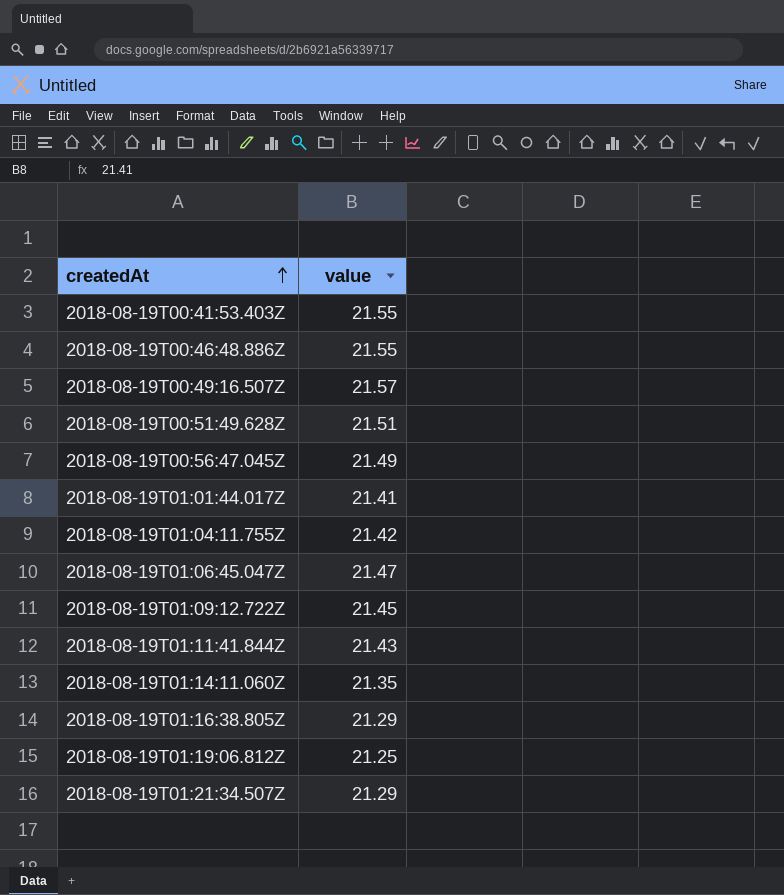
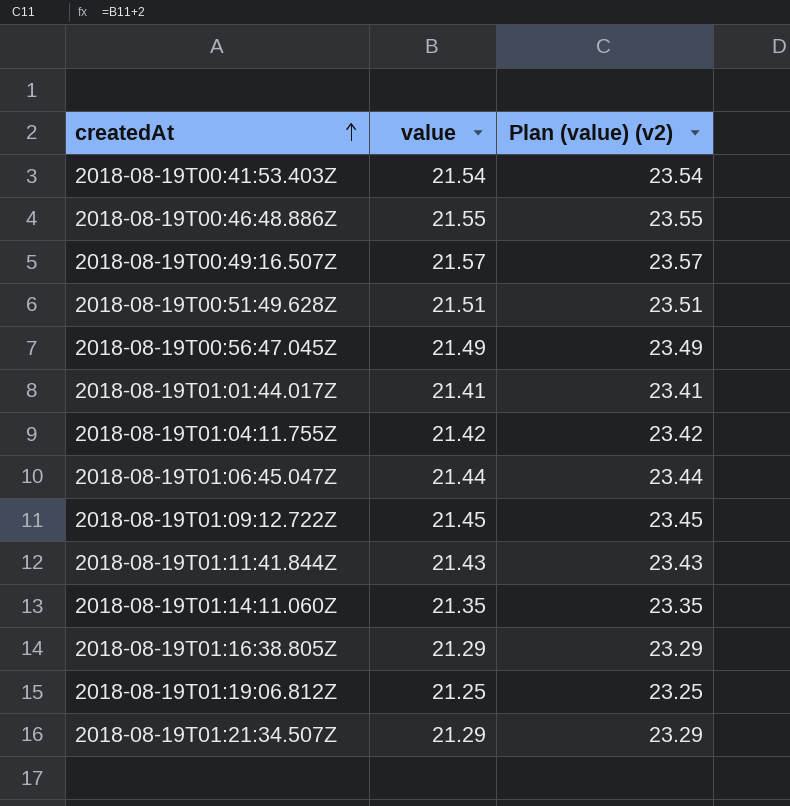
column Plan (value) (v2) | formula: none -> [value] + 2
2018-08-19T00:41:53.403Z | value: 21.55 -> 21.54
2018-08-19T01:06:45.047Z | value: 21.47 -> 21.44

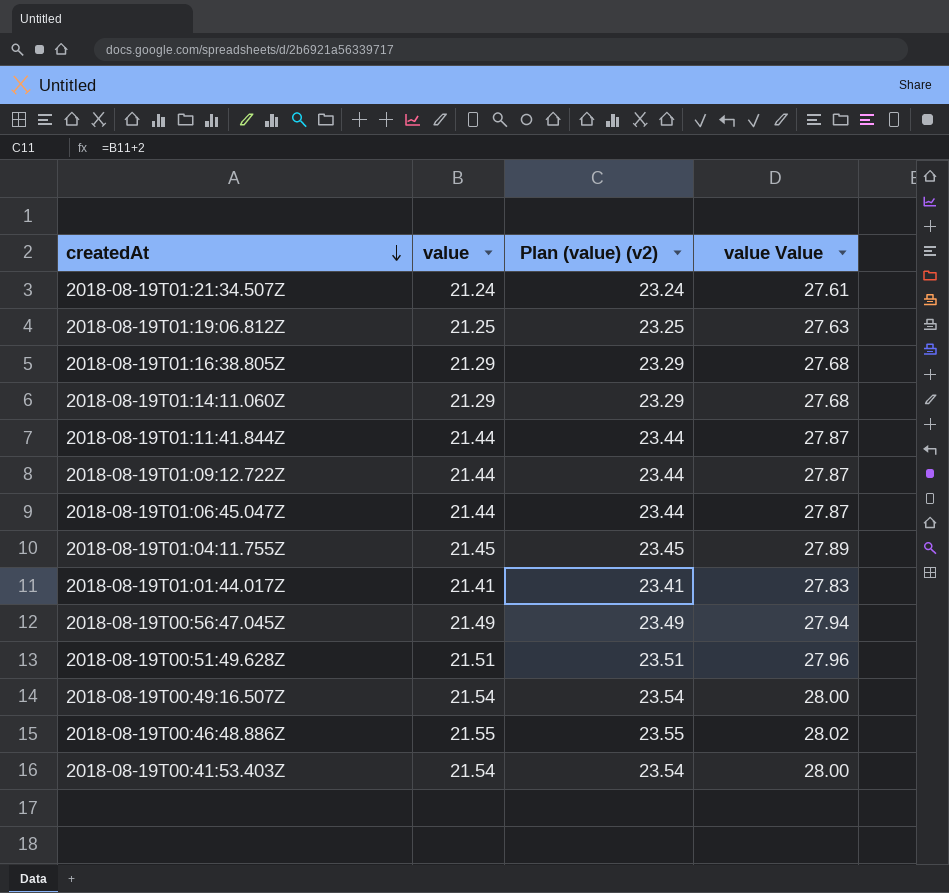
row order: createdAt ascending -> createdAt descending
column value Value | formula: none -> [value] * 1.3
2018-08-19T01:21:34.507Z | value: 21.29 -> 21.24
2018-08-19T01:21:34.507Z | Plan (value) (v2): 23.29 -> 23.24
2018-08-19T01:14:11.060Z | value: 21.35 -> 21.29
2018-08-19T01:14:11.060Z | Plan (value) (v2): 23.35 -> 23.29
2018-08-19T01:11:41.844Z | value: 21.43 -> 21.44
2018-08-19T01:11:41.844Z | Plan (value) (v2): 23.43 -> 23.44
2018-08-19T01:09:12.722Z | value: 21.45 -> 21.44
2018-08-19T01:09:12.722Z | Plan (value) (v2): 23.45 -> 23.44
2018-08-19T01:04:11.755Z | value: 21.42 -> 21.45
2018-08-19T01:04:11.755Z | Plan (value) (v2): 23.42 -> 23.45
2018-08-19T00:49:16.507Z | value: 21.57 -> 21.54
2018-08-19T00:49:16.507Z | Plan (value) (v2): 23.57 -> 23.54

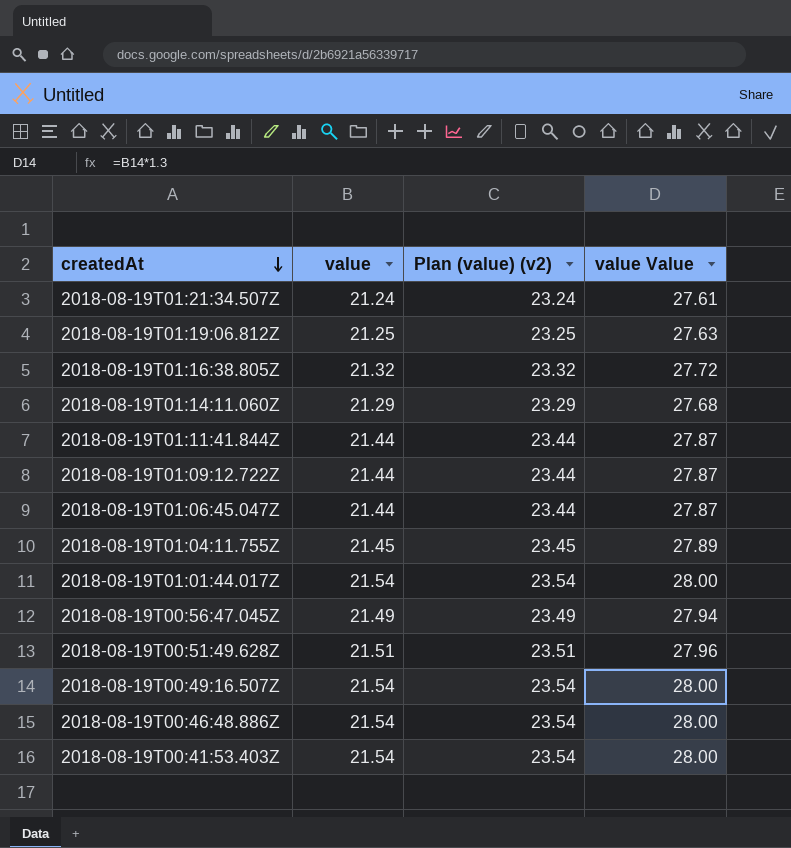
2018-08-19T01:16:38.805Z | value: 21.29 -> 21.32
2018-08-19T01:16:38.805Z | Plan (value) (v2): 23.29 -> 23.32
2018-08-19T01:16:38.805Z | value Value: 27.68 -> 27.72
2018-08-19T01:01:44.017Z | value: 21.41 -> 21.54
2018-08-19T01:01:44.017Z | Plan (value) (v2): 23.41 -> 23.54
2018-08-19T01:01:44.017Z | value Value: 27.83 -> 28.00
2018-08-19T00:46:48.886Z | value: 21.55 -> 21.54
2018-08-19T00:46:48.886Z | Plan (value) (v2): 23.55 -> 23.54
2018-08-19T00:46:48.886Z | value Value: 28.02 -> 28.00

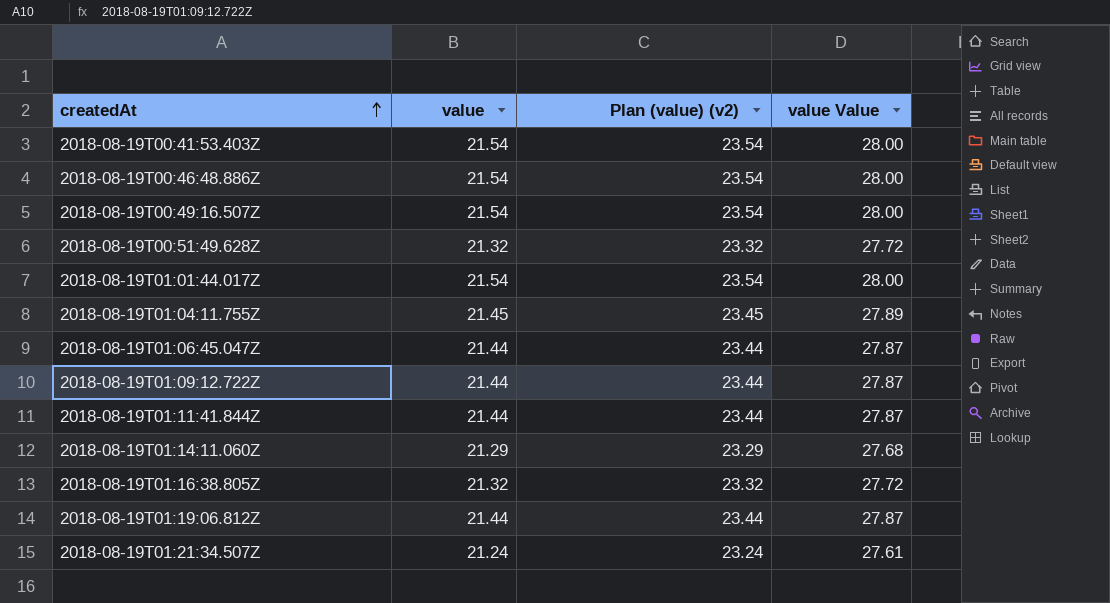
row order: createdAt descending -> createdAt ascending
row 2018-08-19T00:56:47.045Z: 21.49 | 23.49 | 27.94 -> none
2018-08-19T00:51:49.628Z | value: 21.51 -> 21.32
2018-08-19T00:51:49.628Z | Plan (value) (v2): 23.51 -> 23.32
2018-08-19T00:51:49.628Z | value Value: 27.96 -> 27.72
2018-08-19T01:19:06.812Z | value: 21.25 -> 21.44
2018-08-19T01:19:06.812Z | Plan (value) (v2): 23.25 -> 23.44
2018-08-19T01:19:06.812Z | value Value: 27.63 -> 27.87

